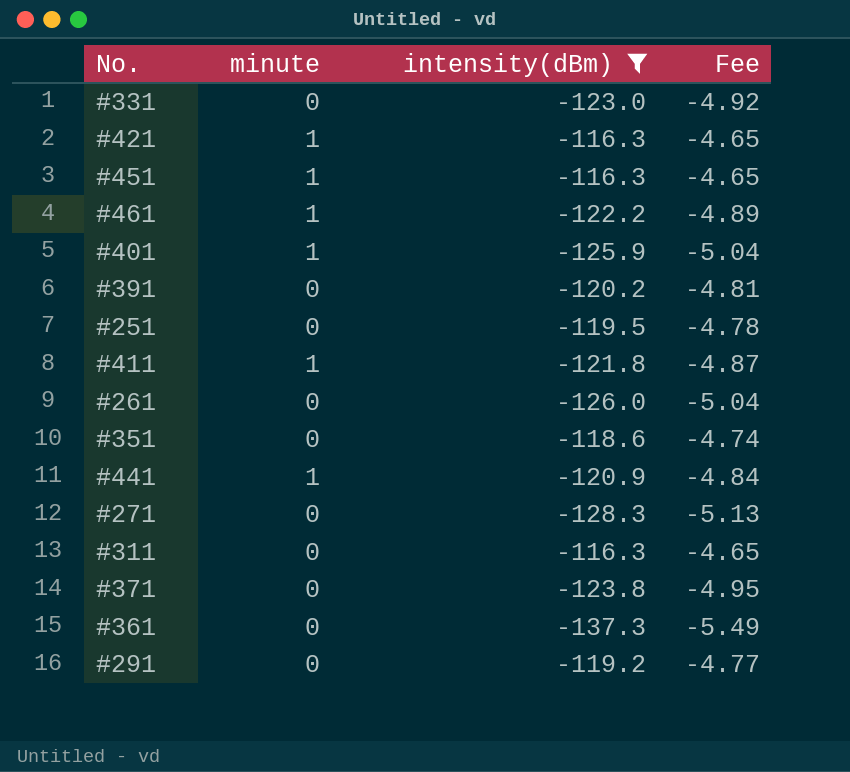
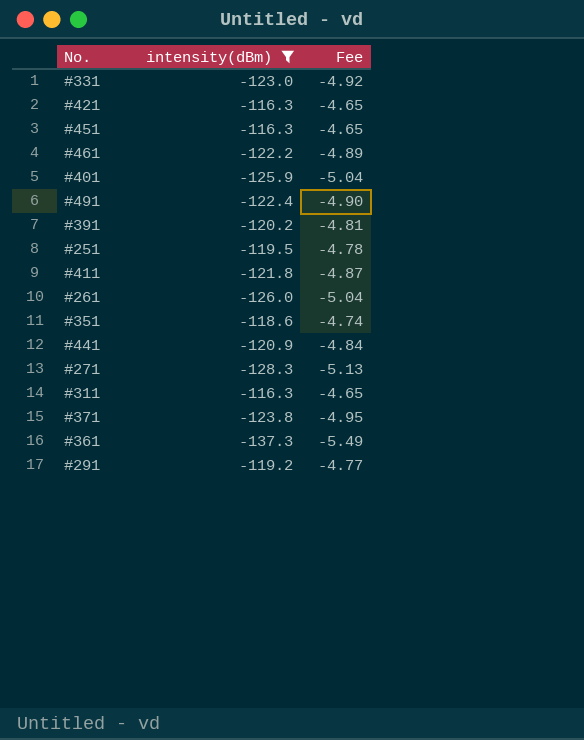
column minute | position: 2 -> none
row #491: none -> -122.4 | -4.90

